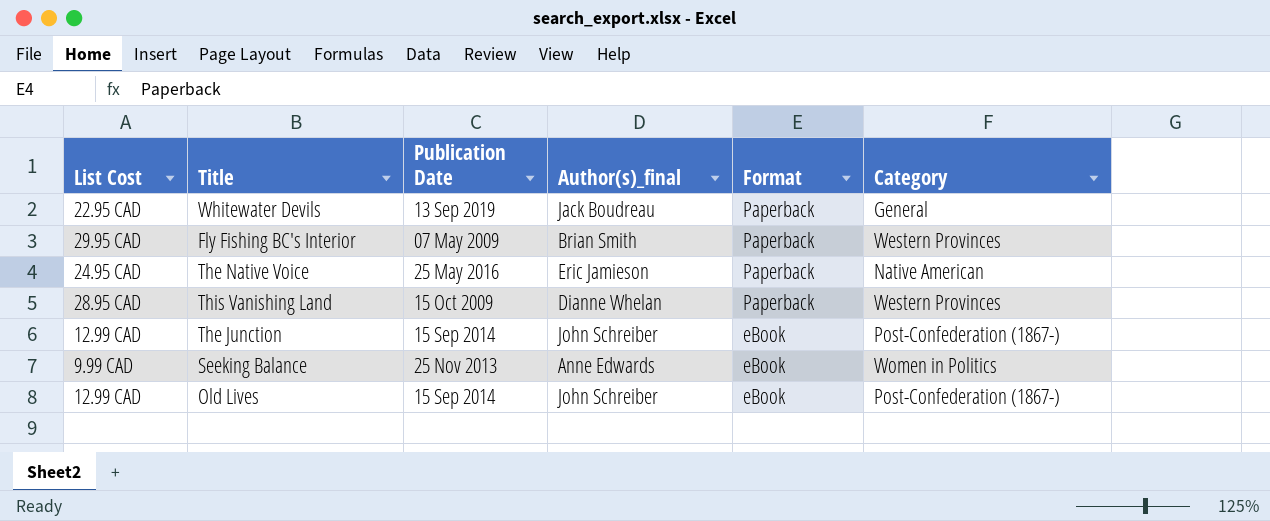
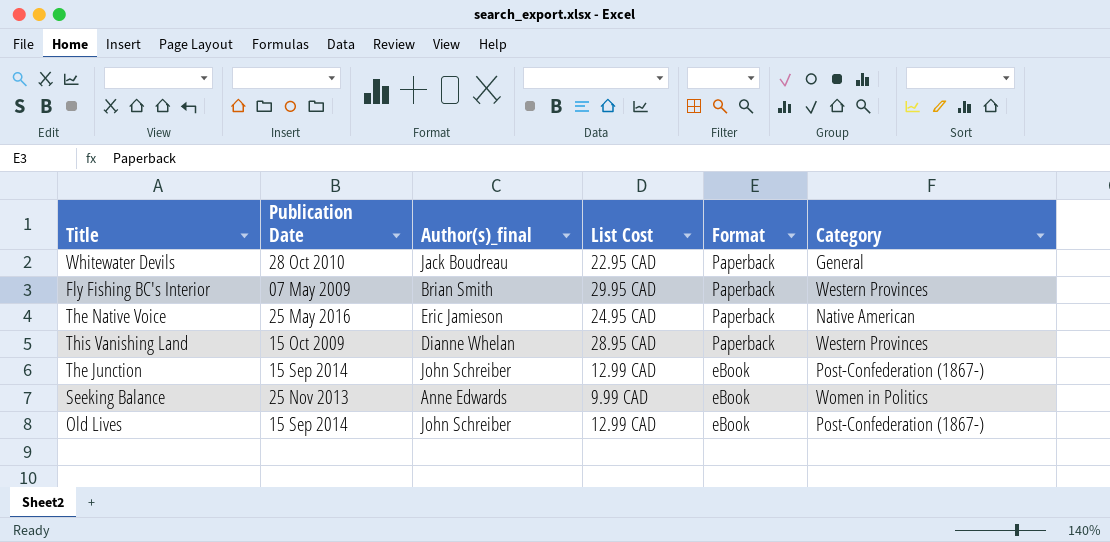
column List Cost | position: 1 -> 4
Whitewater Devils | Publication Date: 13 Sep 2019 -> 28 Oct 2010

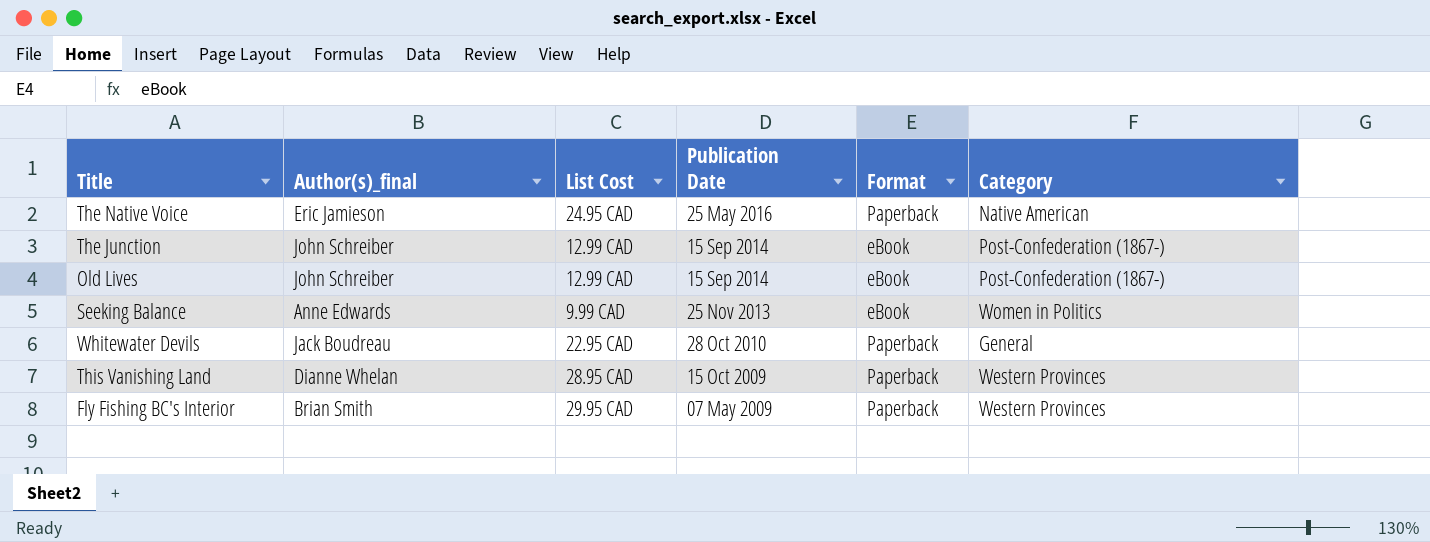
row order: Format descending -> Publication Date descending
column Publication Date | position: 2 -> 4

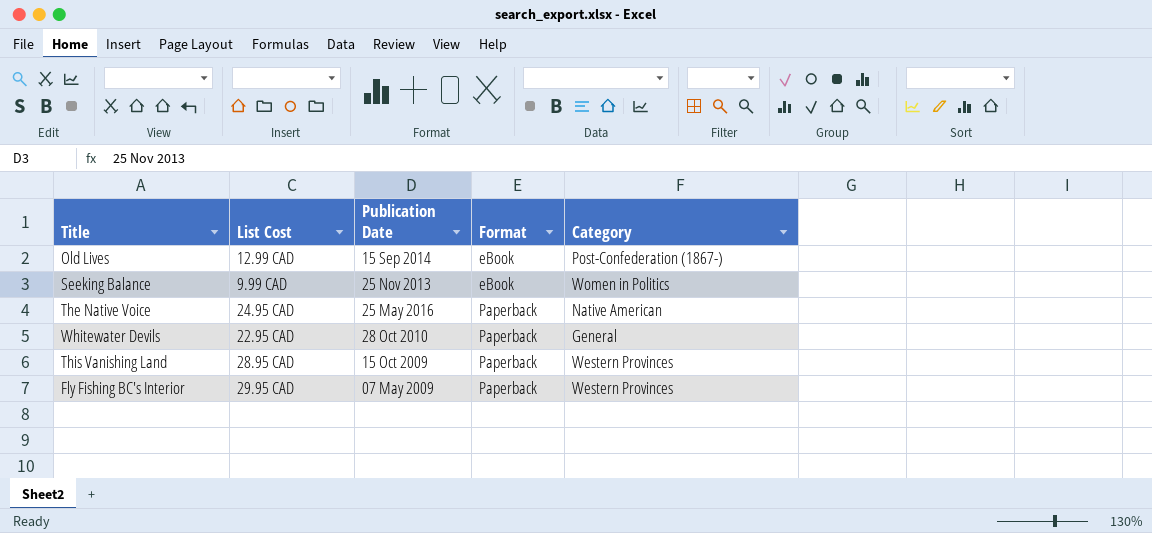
row order: Publication Date descending -> Format ascending
column Author(s)_final | position: 2 -> none
row The Junction: John Schreiber | 12.99 CAD | 15 Sep 2014 | eBook | Post-Confederation (1867-) -> none

